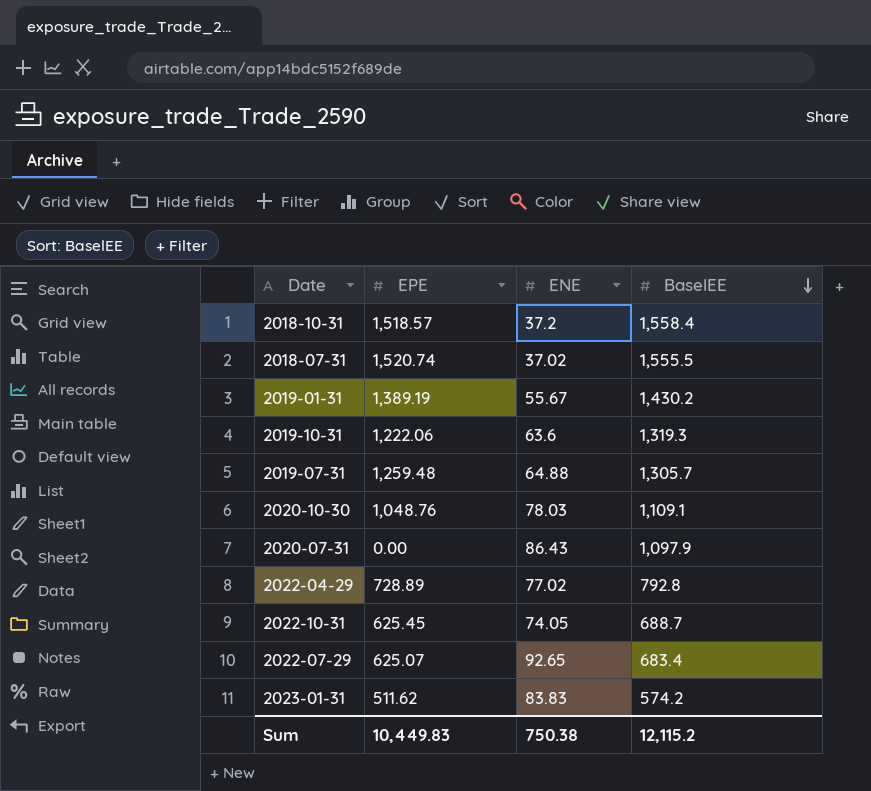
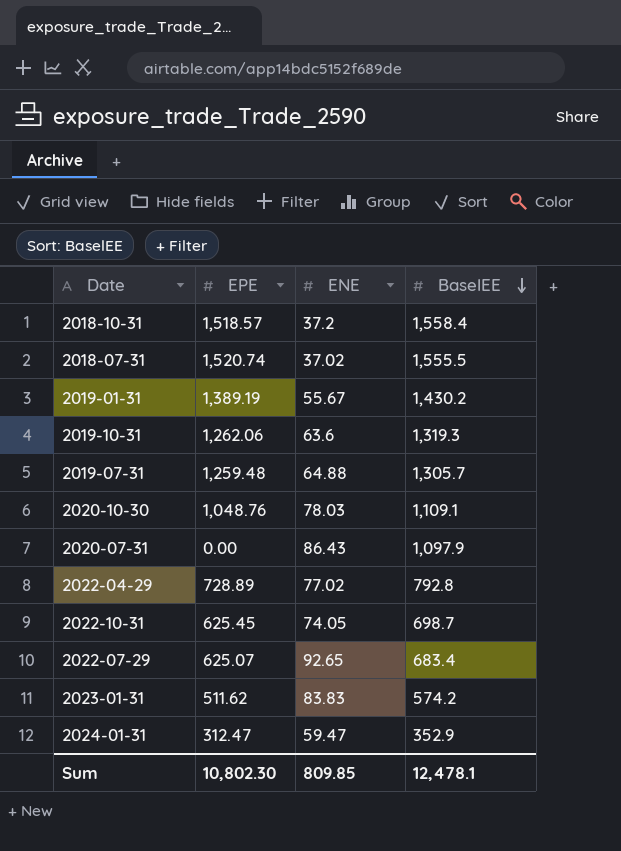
2019-10-31 | EPE: 1,222.06 -> 1,262.06
2022-10-31 | BaselEE: 688.7 -> 698.7
row 2024-01-31: none -> 312.47 | 59.47 | 352.9
Sum | EPE: 10,449.83 -> 10,802.30
Sum | ENE: 750.38 -> 809.85
Sum | BaselEE: 12,115.2 -> 12,478.1

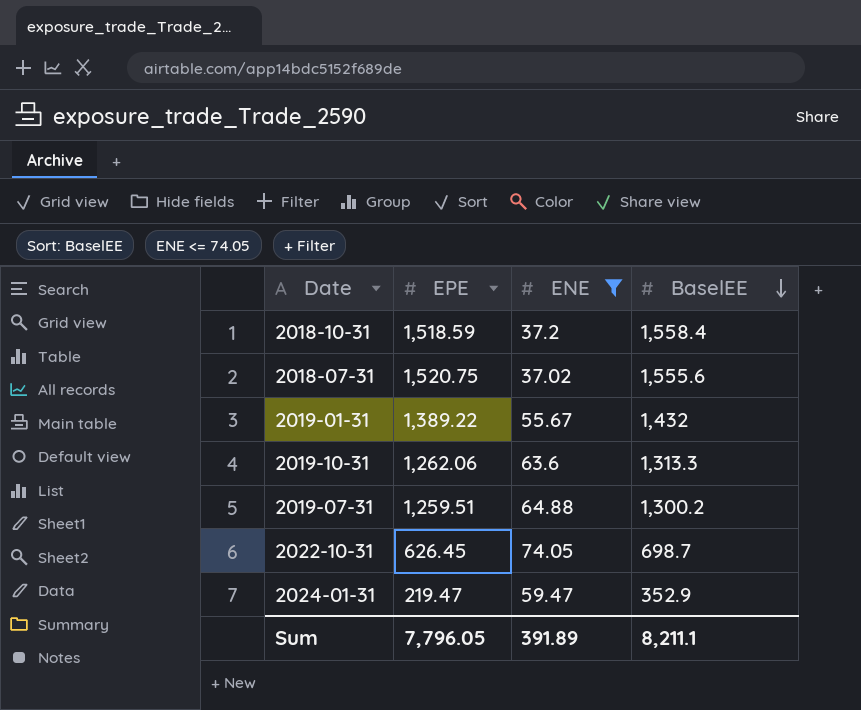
filter: none -> ENE <= 74.05
2018-10-31 | EPE: 1,518.57 -> 1,518.59
2018-07-31 | EPE: 1,520.74 -> 1,520.75
2018-07-31 | BaselEE: 1,555.5 -> 1,555.6
2019-01-31 | EPE: 1,389.19 -> 1,389.22
2019-01-31 | BaselEE: 1,430.2 -> 1,432
2019-10-31 | BaselEE: 1,319.3 -> 1,313.3
2019-07-31 | EPE: 1,259.48 -> 1,259.51
2019-07-31 | BaselEE: 1,305.7 -> 1,300.2
2022-10-31 | EPE: 625.45 -> 626.45
2024-01-31 | EPE: 312.47 -> 219.47
Sum | EPE: 10,802.30 -> 7,796.05
Sum | ENE: 809.85 -> 391.89
Sum | BaselEE: 12,478.1 -> 8,211.1

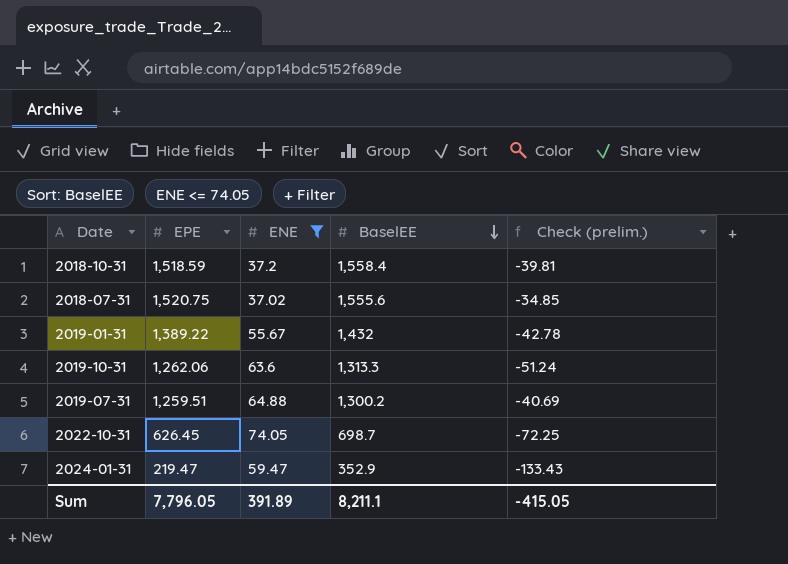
column Check (prelim.) | formula: none -> [EPE] - [BaselEE]

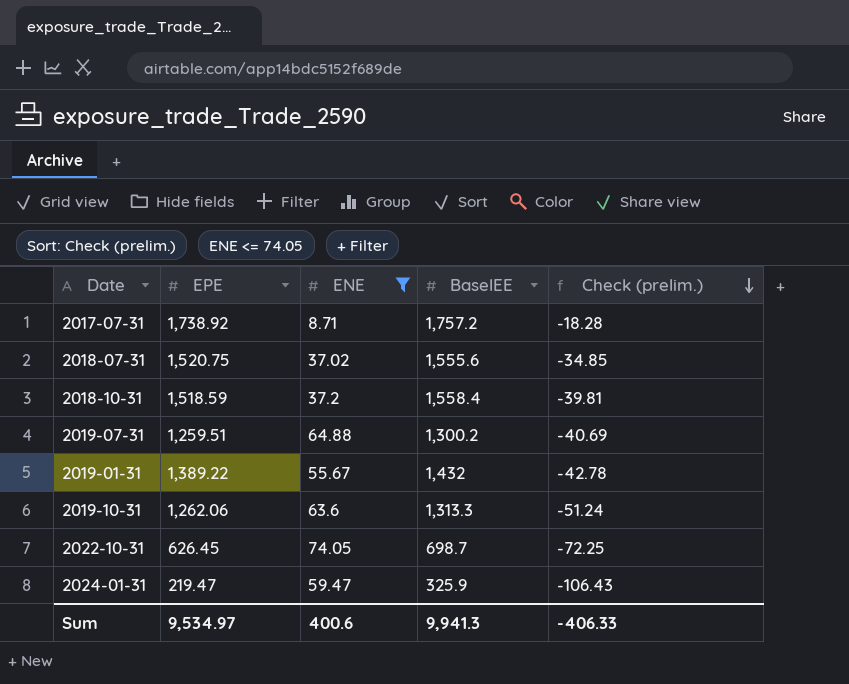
row order: BaselEE descending -> Check (prelim.) descending
row 2017-07-31: none -> 1,738.92 | 8.71 | 1,757.2 | -18.28
2024-01-31 | BaselEE: 352.9 -> 325.9
2024-01-31 | Check (prelim.): -133.43 -> -106.43
Sum | EPE: 7,796.05 -> 9,534.97
Sum | ENE: 391.89 -> 400.6
Sum | BaselEE: 8,211.1 -> 9,941.3
Sum | Check (prelim.): -415.05 -> -406.33

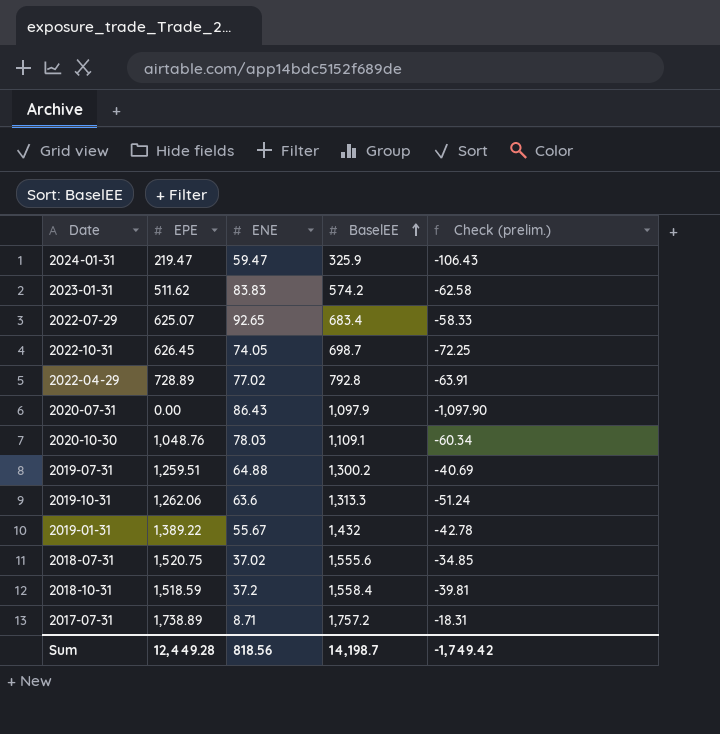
filter: ENE <= 74.05 -> none
row order: Check (prelim.) descending -> BaselEE ascending
2017-07-31 | EPE: 1,738.92 -> 1,738.89
2017-07-31 | Check (prelim.): -18.28 -> -18.31
Sum | EPE: 9,534.97 -> 12,449.28
Sum | ENE: 400.6 -> 818.56
Sum | BaselEE: 9,941.3 -> 14,198.7
Sum | Check (prelim.): -406.33 -> -1,749.42

